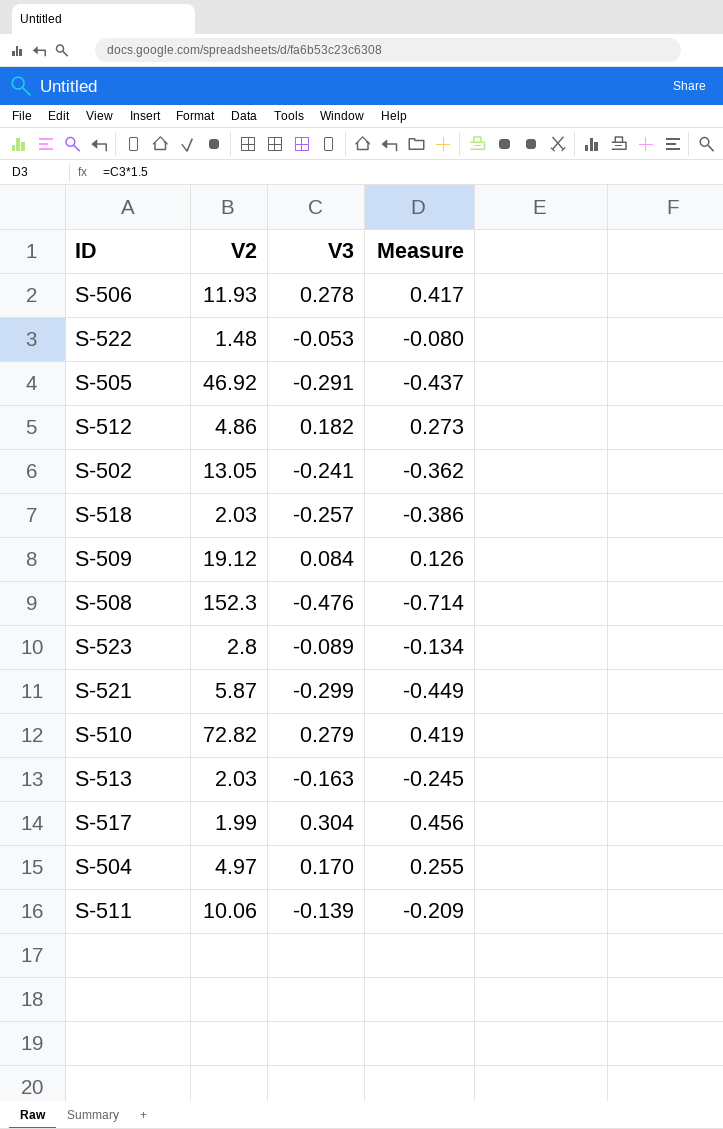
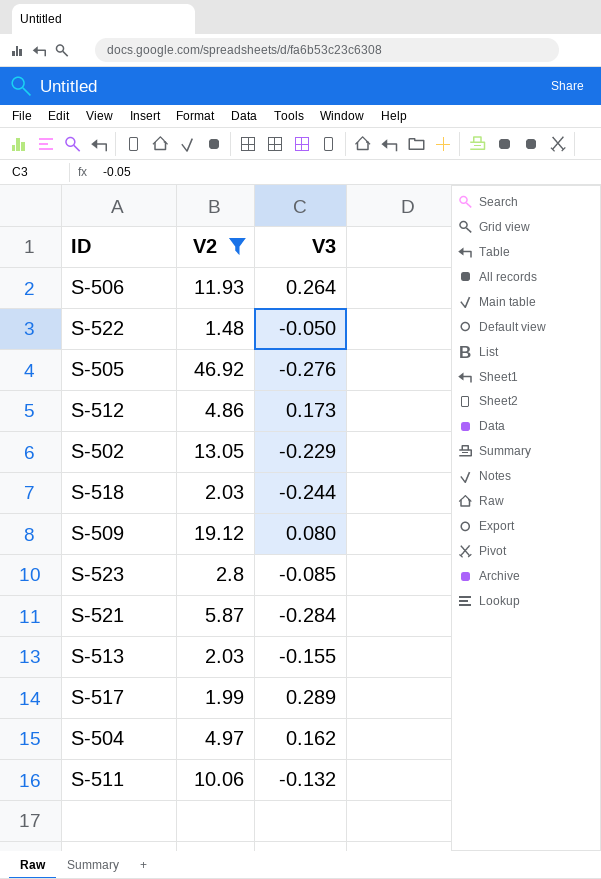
filter: none -> V2 <= 46.92
column Measure | formula: [V3] * 1.5 -> none
S-506 | V3: 0.278 -> 0.264
S-522 | V3: -0.053 -> -0.050
S-505 | V3: -0.291 -> -0.276
S-512 | V3: 0.182 -> 0.173
S-502 | V3: -0.241 -> -0.229
S-518 | V3: -0.257 -> -0.244
S-509 | V3: 0.084 -> 0.080
S-523 | V3: -0.089 -> -0.085
S-521 | V3: -0.299 -> -0.284
S-513 | V3: -0.163 -> -0.155
S-517 | V3: 0.304 -> 0.289
S-504 | V3: 0.170 -> 0.162
S-511 | V3: -0.139 -> -0.132

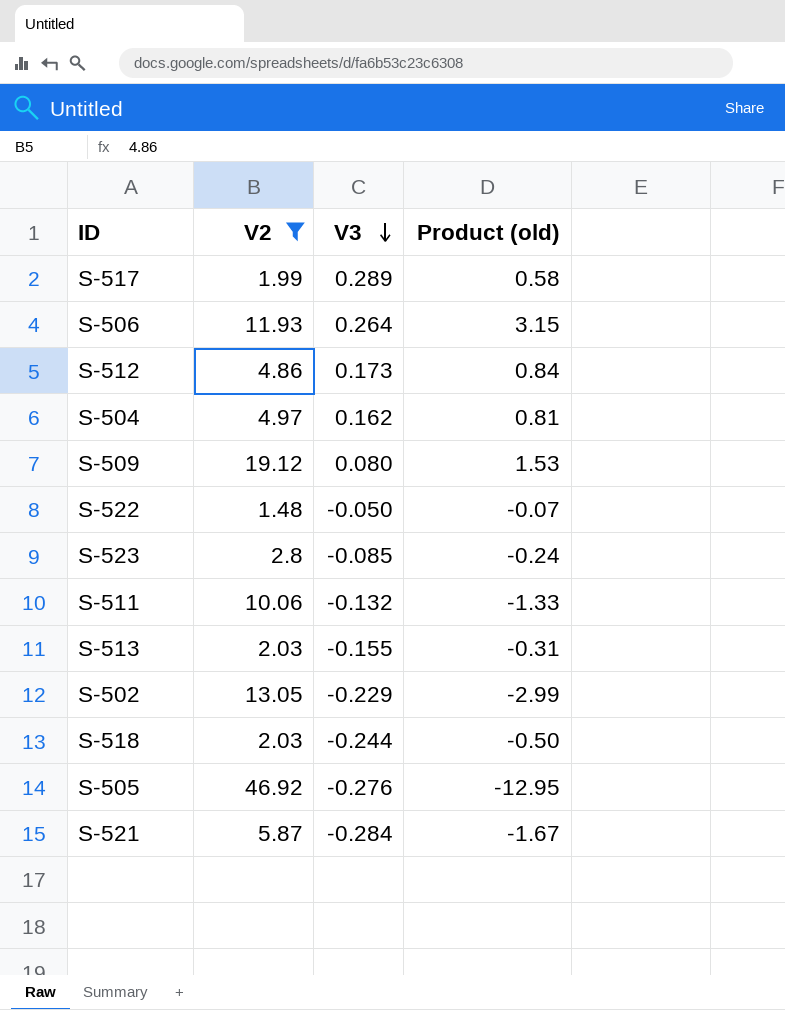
row order: none -> V3 descending
column Product (old) | formula: none -> [V2] * [V3]

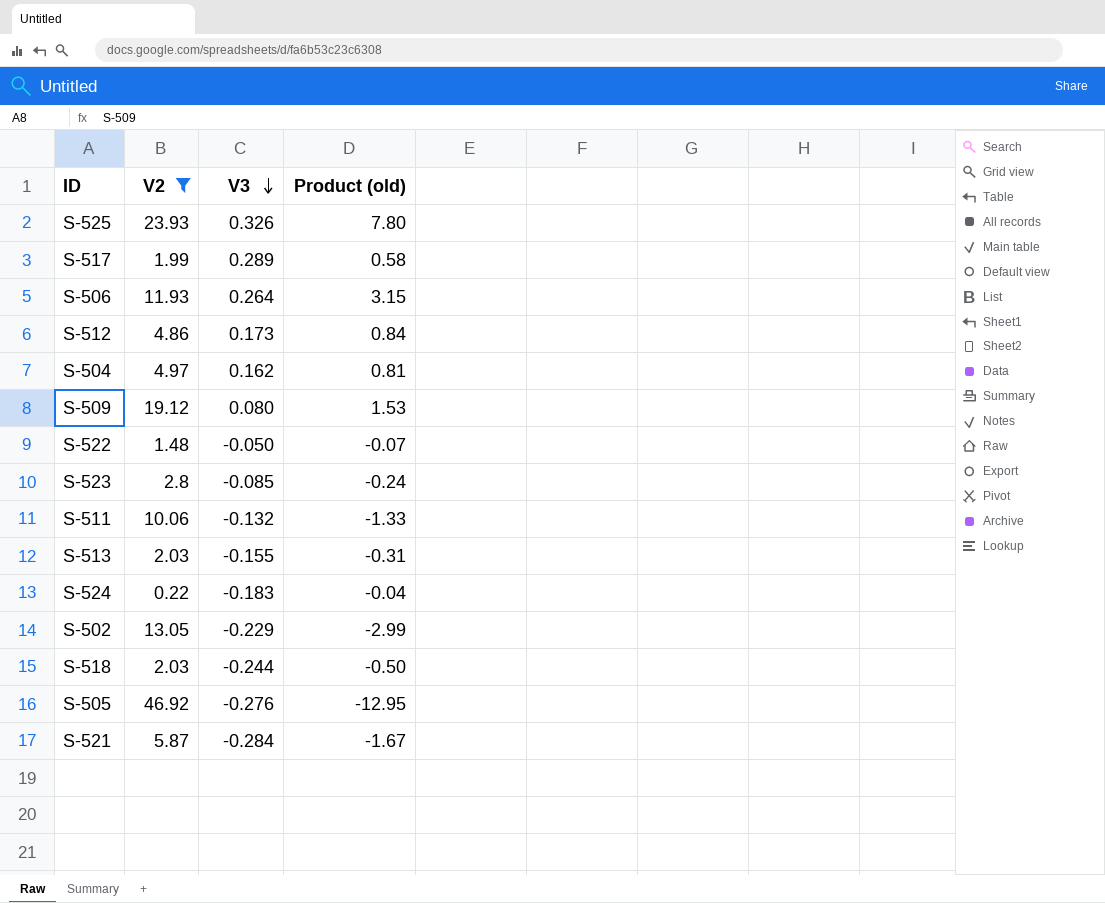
row S-525: none -> 23.93 | 0.326 | 7.80
row S-524: none -> 0.22 | -0.183 | -0.04

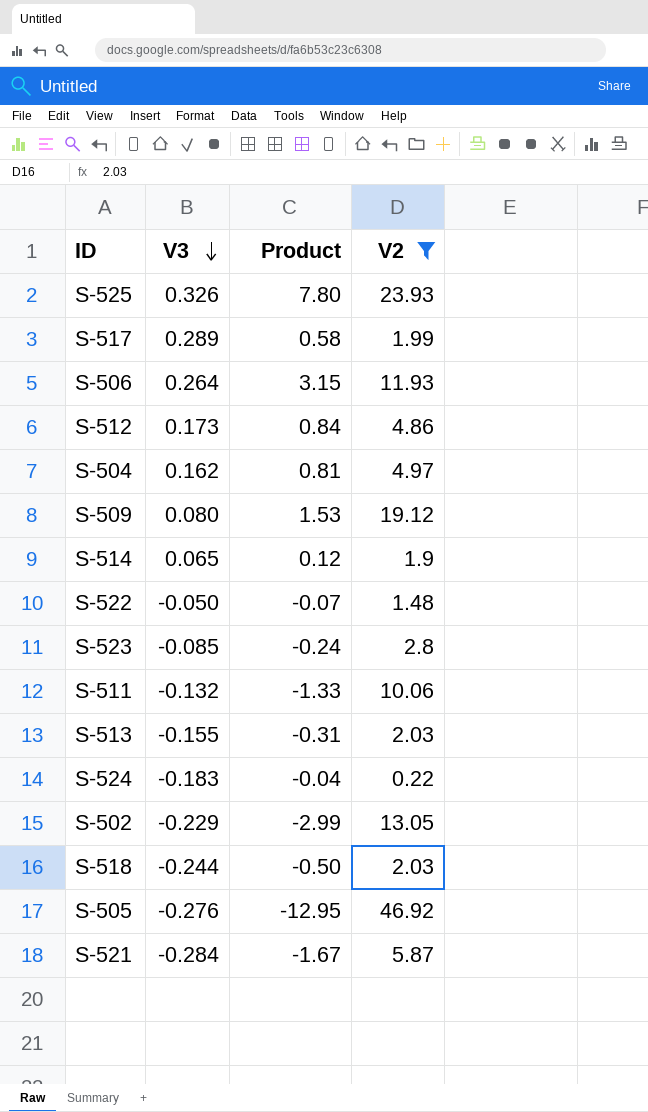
column name: Product (old) -> Product
column V2 | position: 2 -> 4
row S-514: none -> 0.065 | 0.12 | 1.9

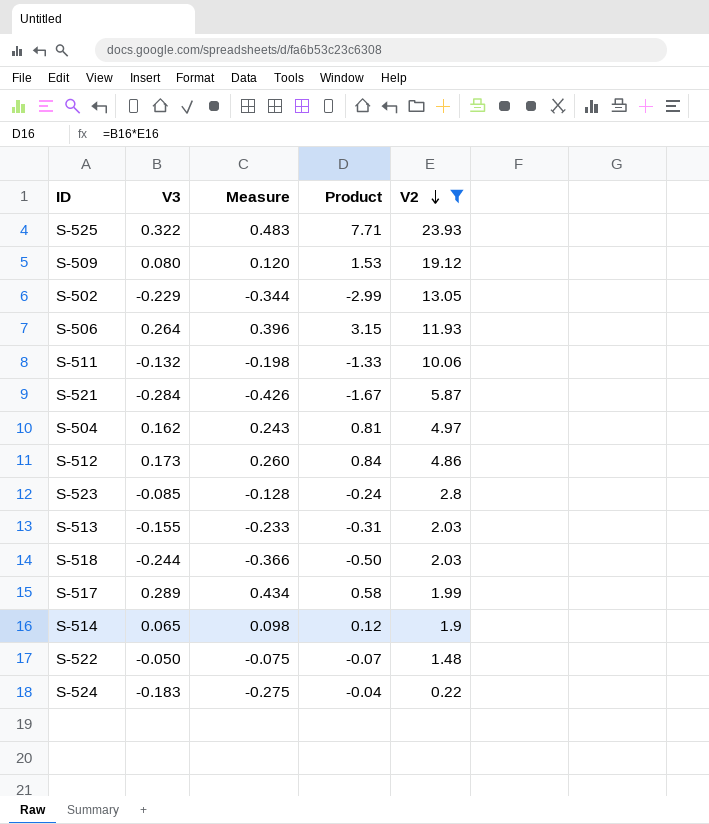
row order: V3 descending -> V2 descending
column Measure | formula: none -> [V3] * 1.5
row S-505: -0.276 | -12.95 | 46.92 -> none
S-525 | V3: 0.326 -> 0.322
S-525 | Product: 7.80 -> 7.71

